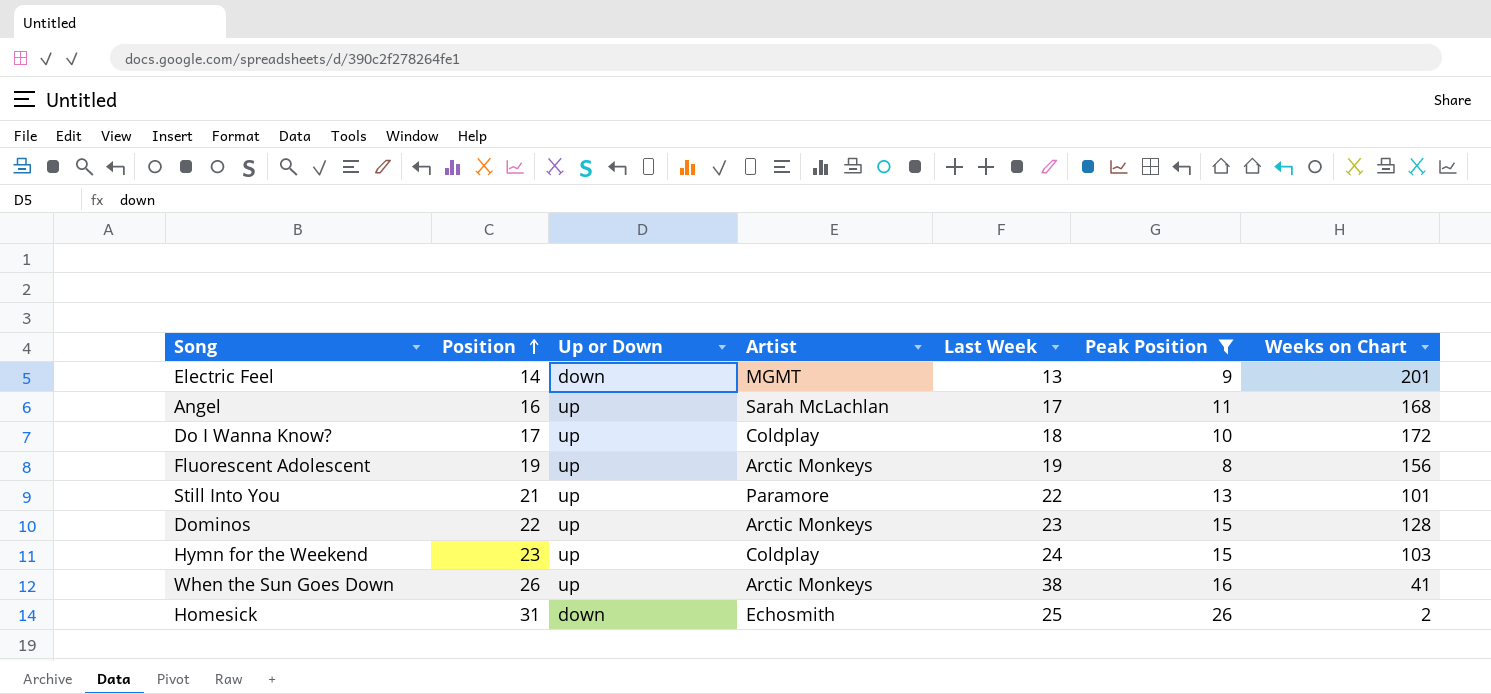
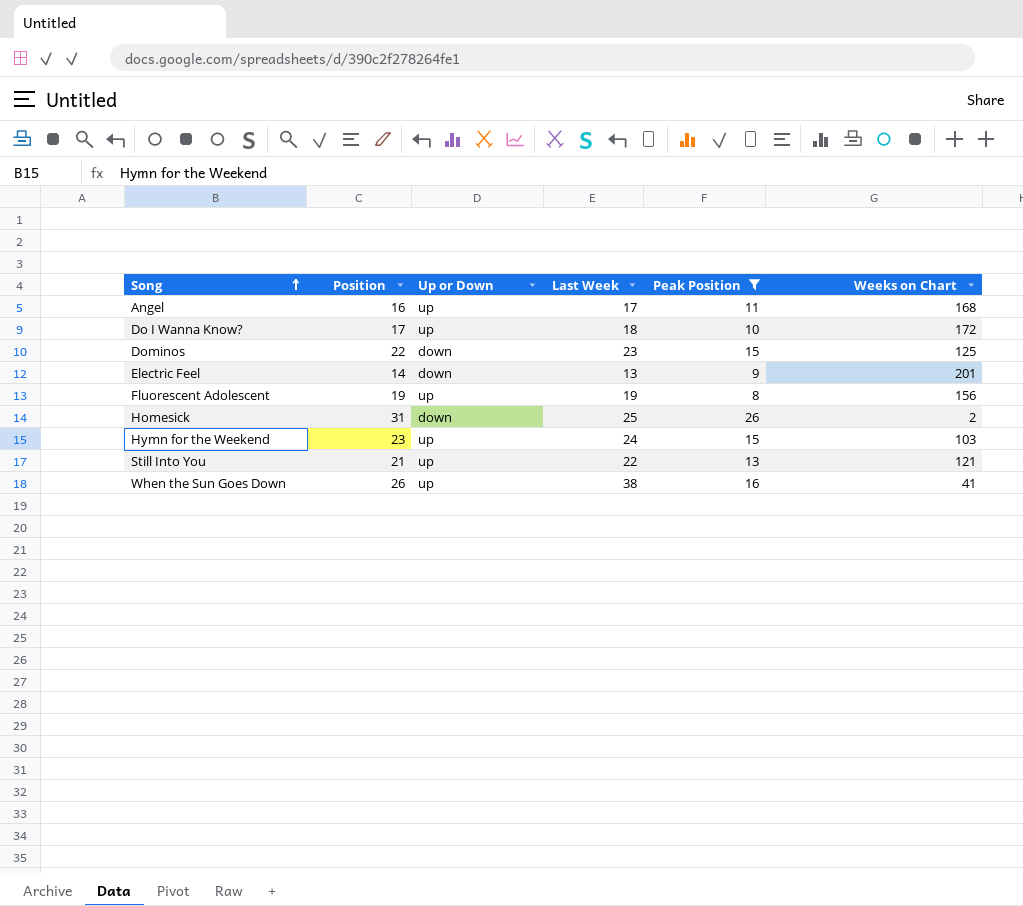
row order: Position ascending -> Song ascending
column Artist | position: 4 -> none
Dominos | Up or Down: up -> down
Dominos | Weeks on Chart: 128 -> 125
Still Into You | Weeks on Chart: 101 -> 121

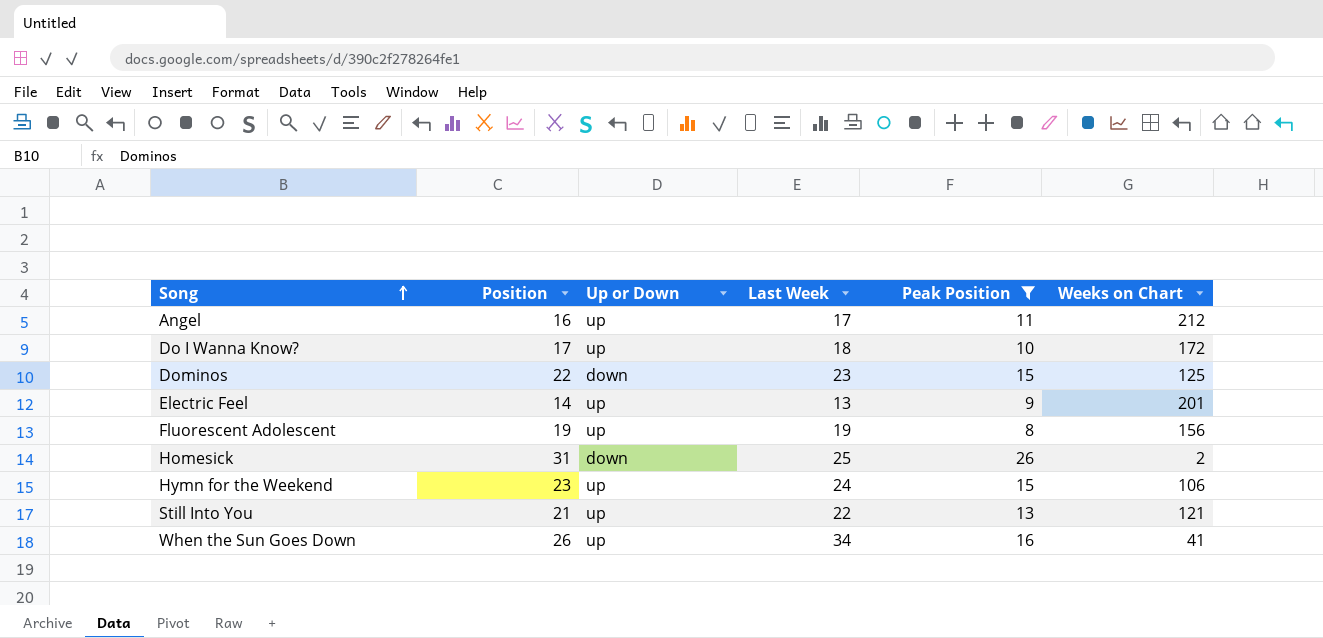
Angel | Weeks on Chart: 168 -> 212
Electric Feel | Up or Down: down -> up
Hymn for the Weekend | Weeks on Chart: 103 -> 106
When the Sun Goes Down | Last Week: 38 -> 34

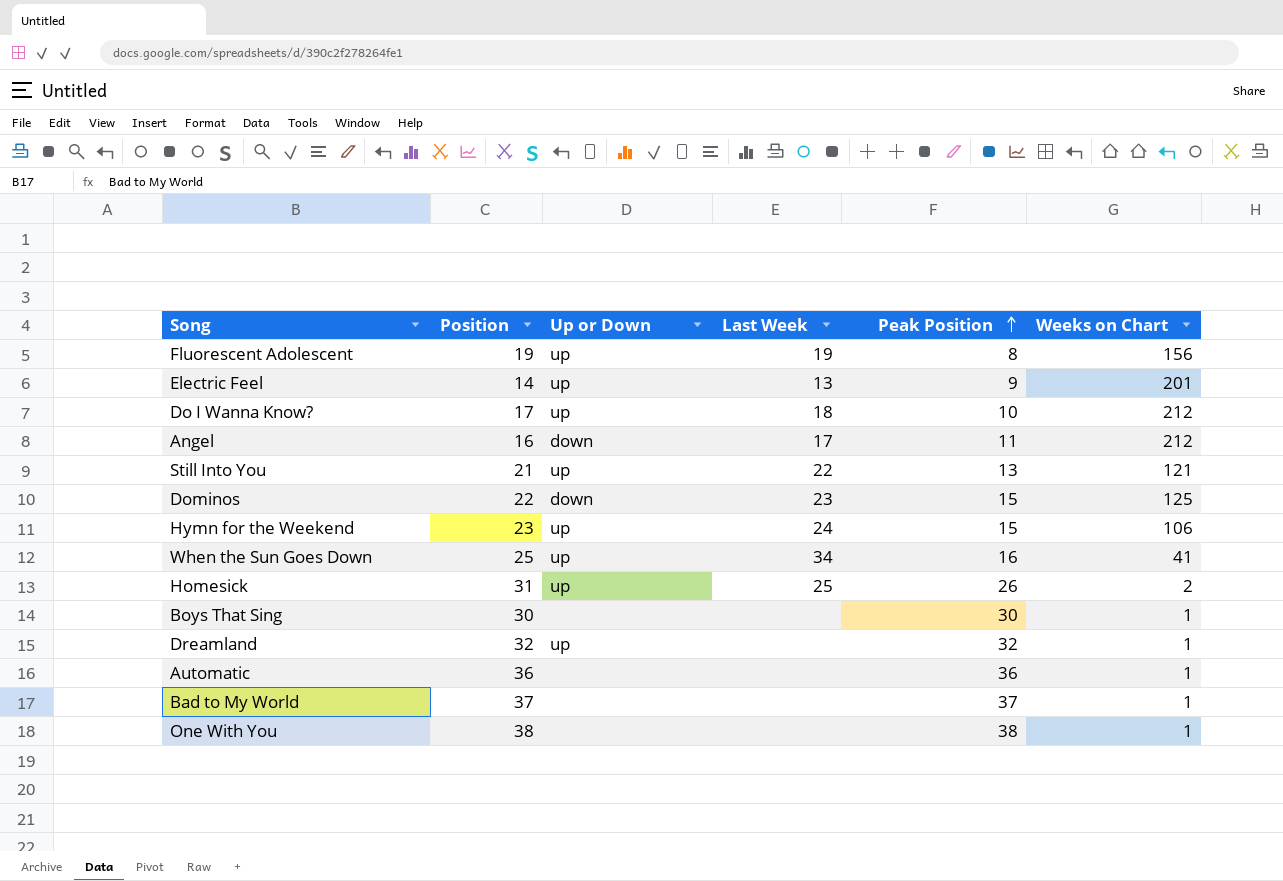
filter: Peak Position <= 26 -> none
row order: Song ascending -> Peak Position ascending
Do I Wanna Know? | Weeks on Chart: 172 -> 212
Angel | Up or Down: up -> down
When the Sun Goes Down | Position: 26 -> 25
Homesick | Up or Down: down -> up

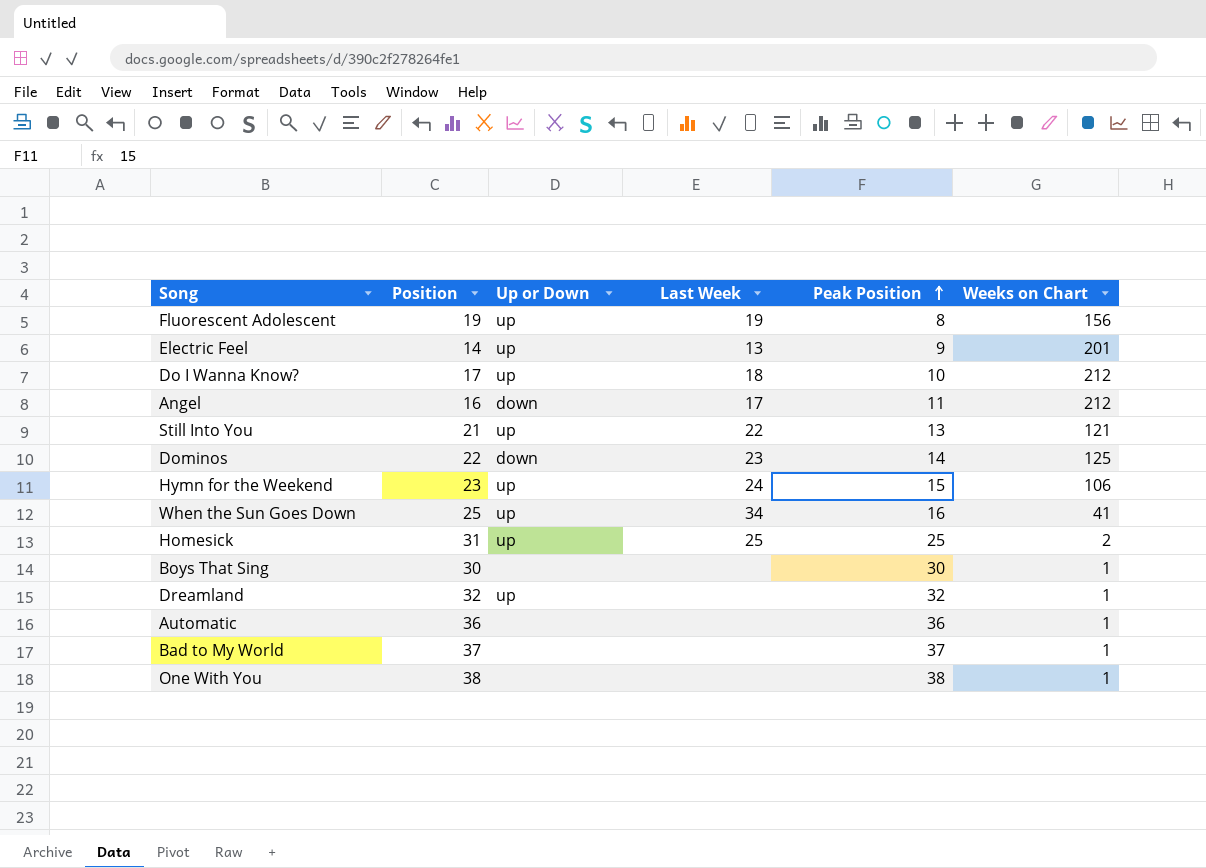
Dominos | Peak Position: 15 -> 14
Homesick | Peak Position: 26 -> 25

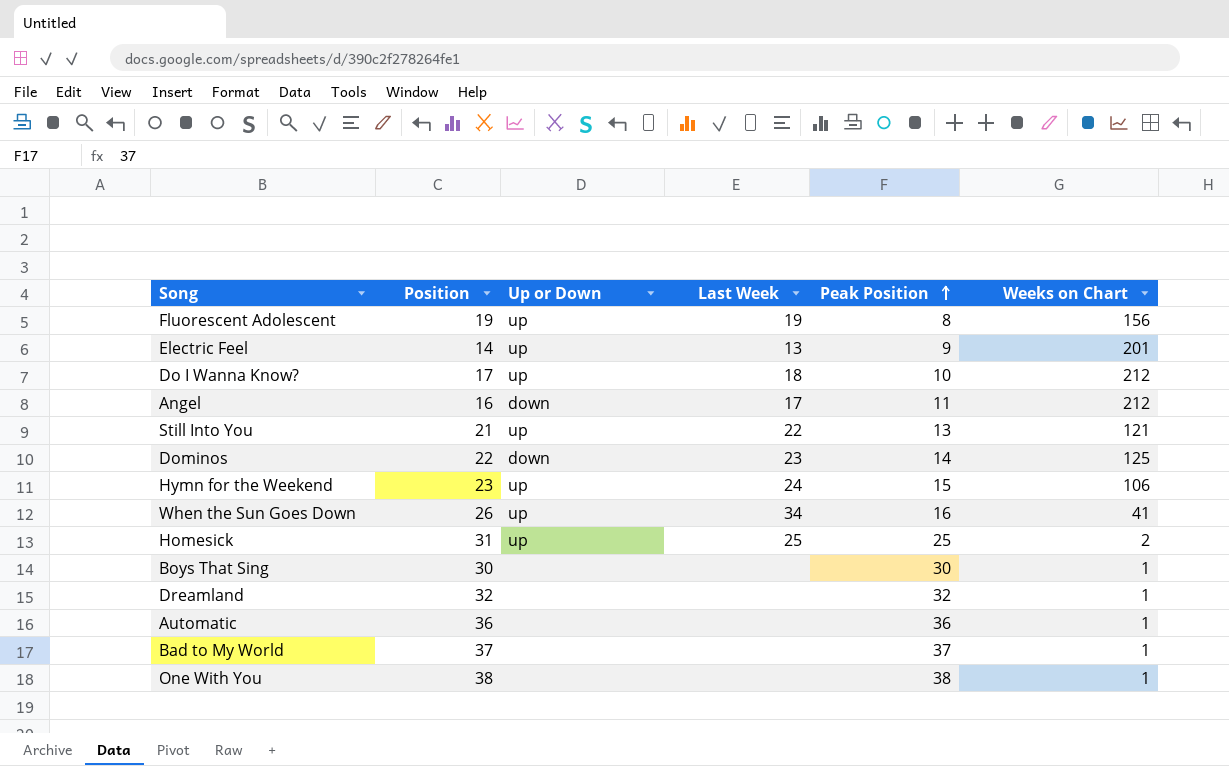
When the Sun Goes Down | Position: 25 -> 26
Dreamland | Up or Down: up -> none

